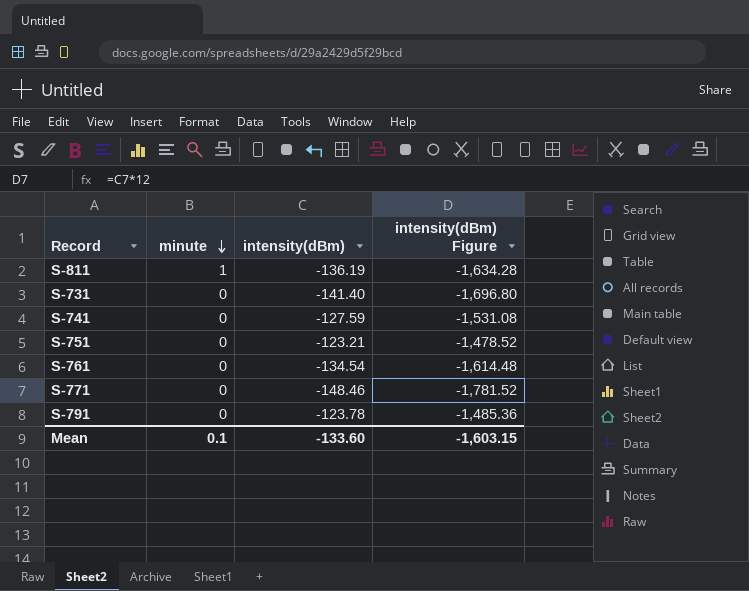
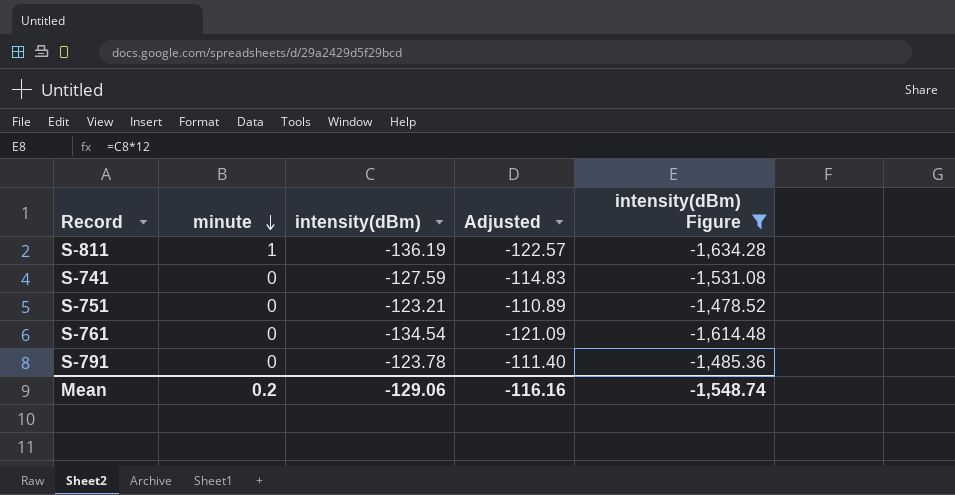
filter: none -> intensity(dBm) Figure >= -1,634.28
column Adjusted | formula: none -> [intensity(dBm)] * 0.9
Mean | minute: 0.1 -> 0.2
Mean | intensity(dBm): -133.60 -> -129.06
Mean | intensity(dBm) Figure: -1,603.15 -> -1,548.74

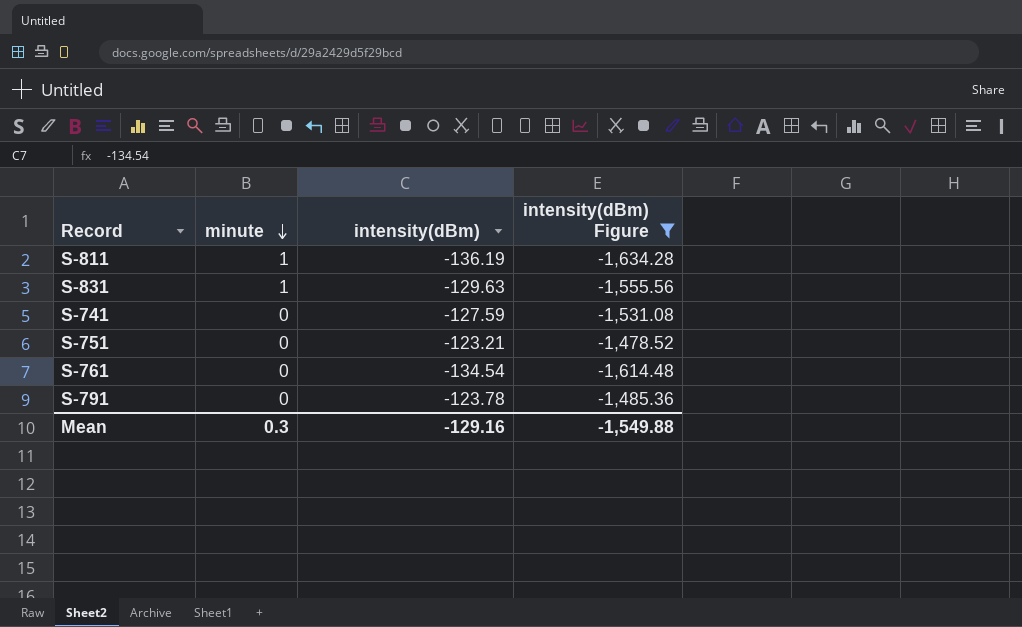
column Adjusted | formula: [intensity(dBm)] * 0.9 -> none
row S-831: none -> 1 | -129.63 | -1,555.56
Mean | minute: 0.2 -> 0.3
Mean | intensity(dBm): -129.06 -> -129.16
Mean | intensity(dBm) Figure: -1,548.74 -> -1,549.88

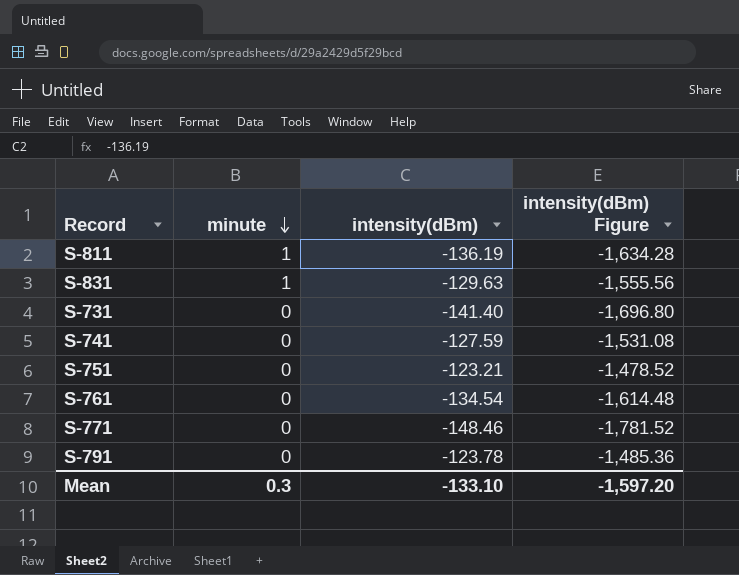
filter: intensity(dBm) Figure >= -1,634.28 -> none
Mean | intensity(dBm): -129.16 -> -133.10
Mean | intensity(dBm) Figure: -1,549.88 -> -1,597.20

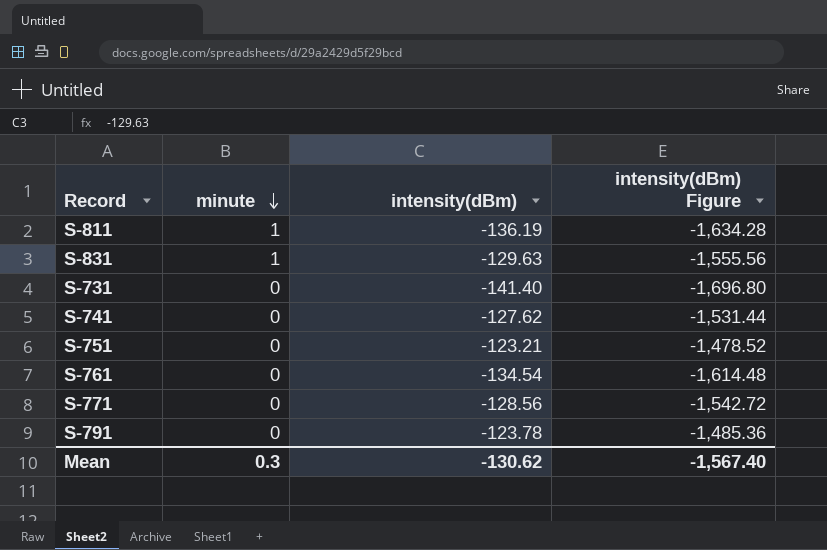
S-741 | intensity(dBm): -127.59 -> -127.62
S-741 | intensity(dBm) Figure: -1,531.08 -> -1,531.44
S-771 | intensity(dBm): -148.46 -> -128.56
S-771 | intensity(dBm) Figure: -1,781.52 -> -1,542.72
Mean | intensity(dBm): -133.10 -> -130.62
Mean | intensity(dBm) Figure: -1,597.20 -> -1,567.40

